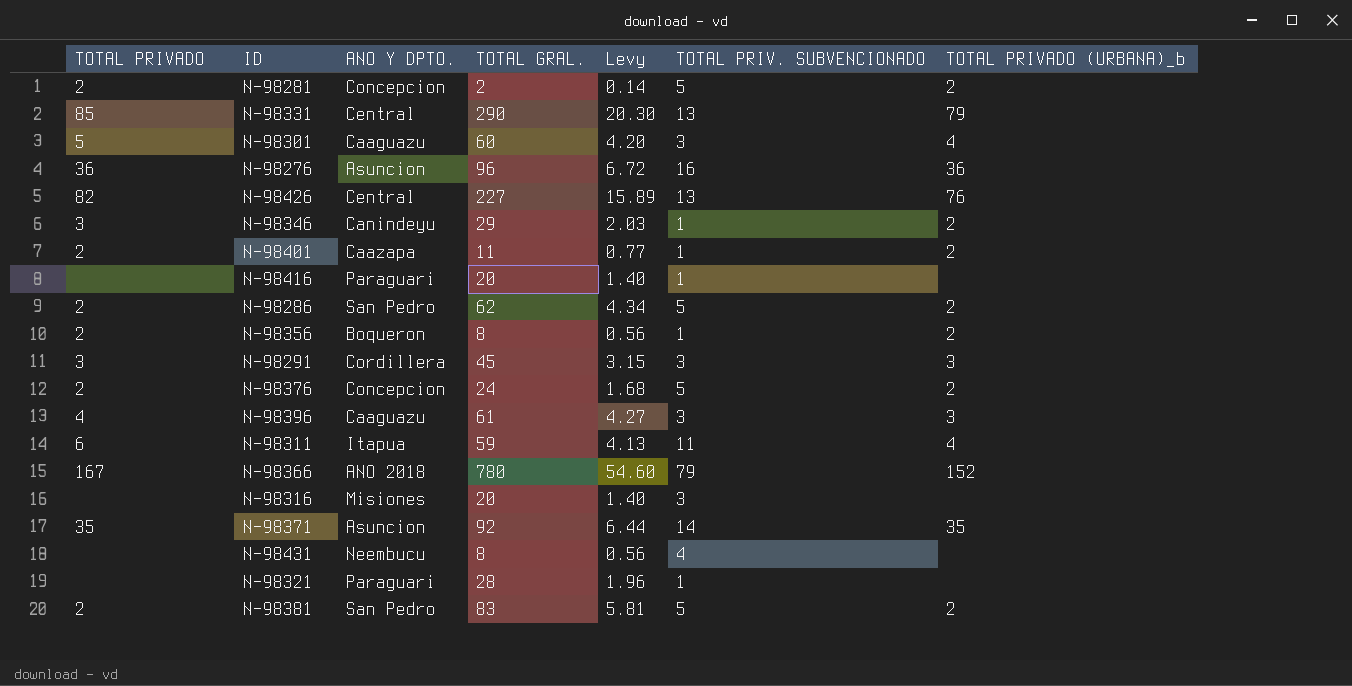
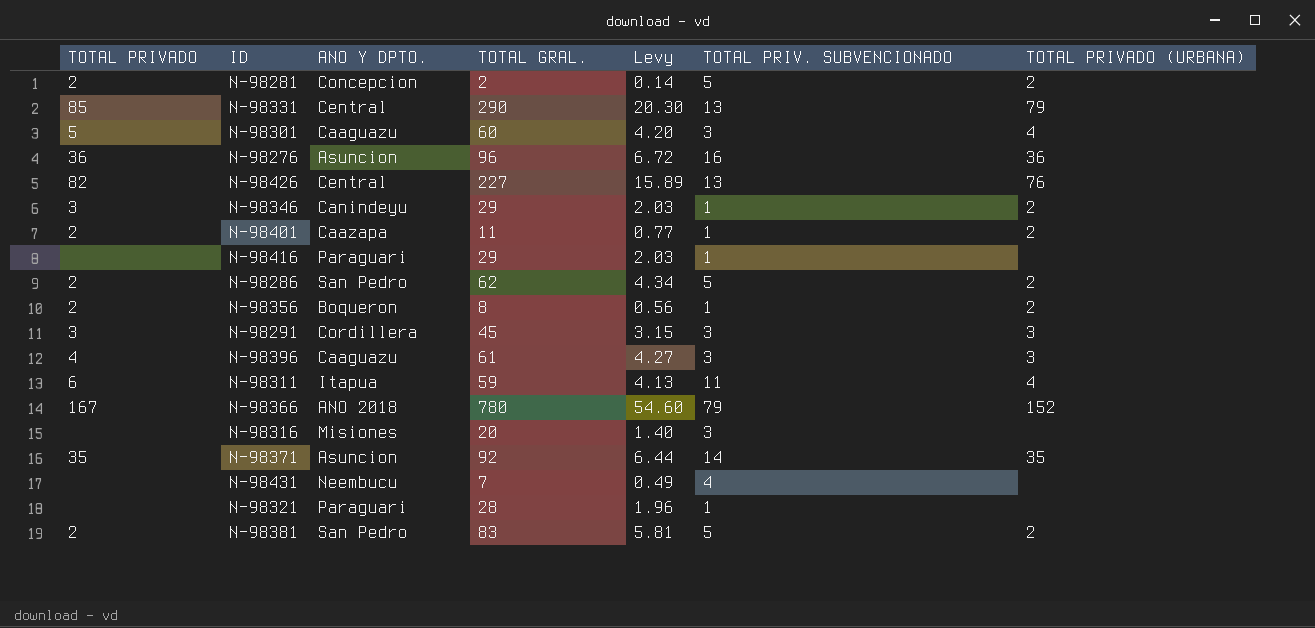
column name: TOTAL PRIVADO (URBANA)_b -> TOTAL PRIVADO (URBANA)
row N-98376: 2 | Concepcion | 24 | 1.68 | 5 | 2 -> none
N-98416 | TOTAL GRAL.: 20 -> 29
N-98416 | Levy: 1.40 -> 2.03
N-98431 | TOTAL GRAL.: 8 -> 7
N-98431 | Levy: 0.56 -> 0.49

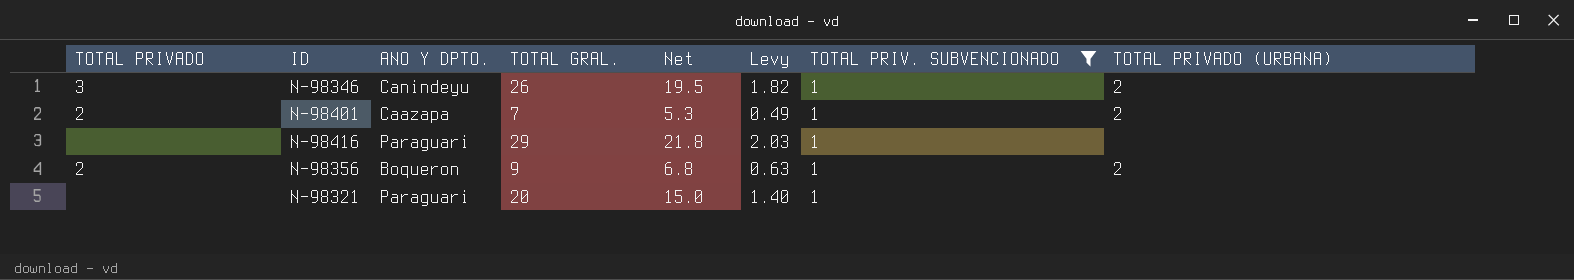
filter: none -> TOTAL PRIV. SUBVENCIONADO = 1
column Net | formula: none -> [TOTAL GRAL.] * 0.75
N-98346 | TOTAL GRAL.: 29 -> 26
N-98346 | Levy: 2.03 -> 1.82
N-98401 | TOTAL GRAL.: 11 -> 7
N-98401 | Levy: 0.77 -> 0.49
N-98356 | TOTAL GRAL.: 8 -> 9
N-98356 | Levy: 0.56 -> 0.63
N-98321 | TOTAL GRAL.: 28 -> 20
N-98321 | Levy: 1.96 -> 1.40

